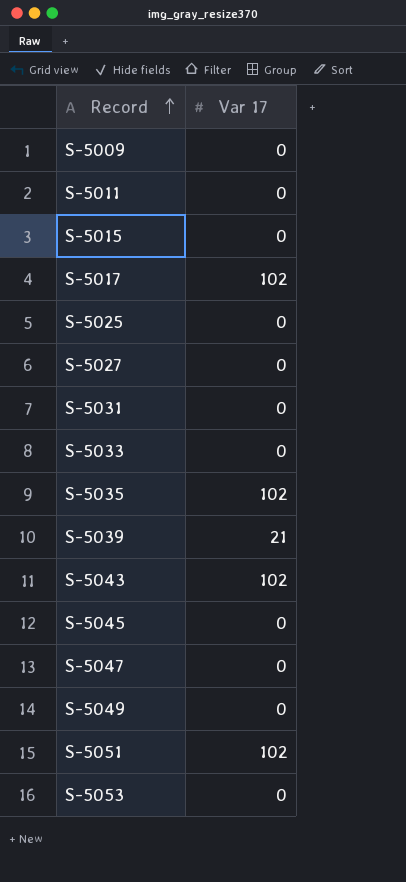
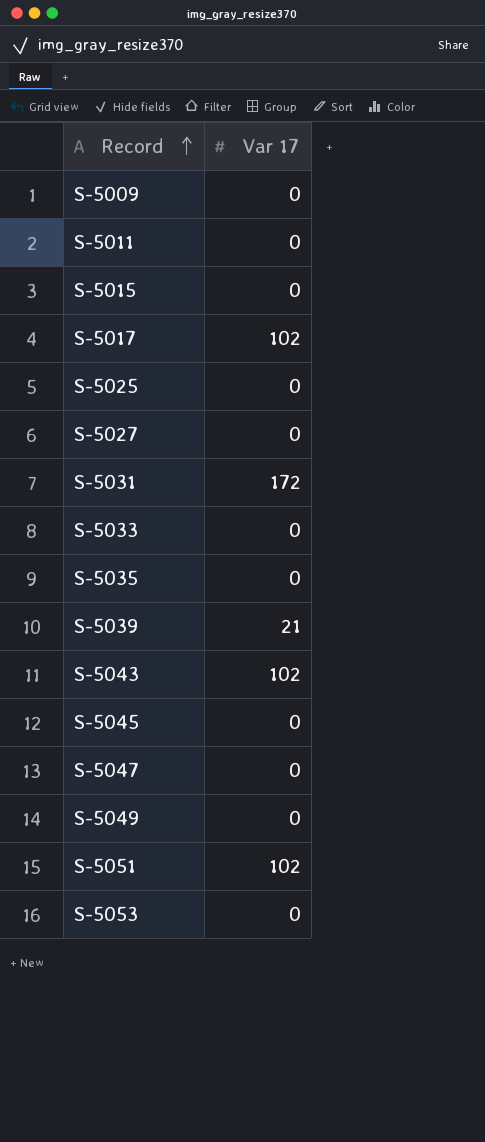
S-5031 | Var 17: 0 -> 172
S-5035 | Var 17: 102 -> 0

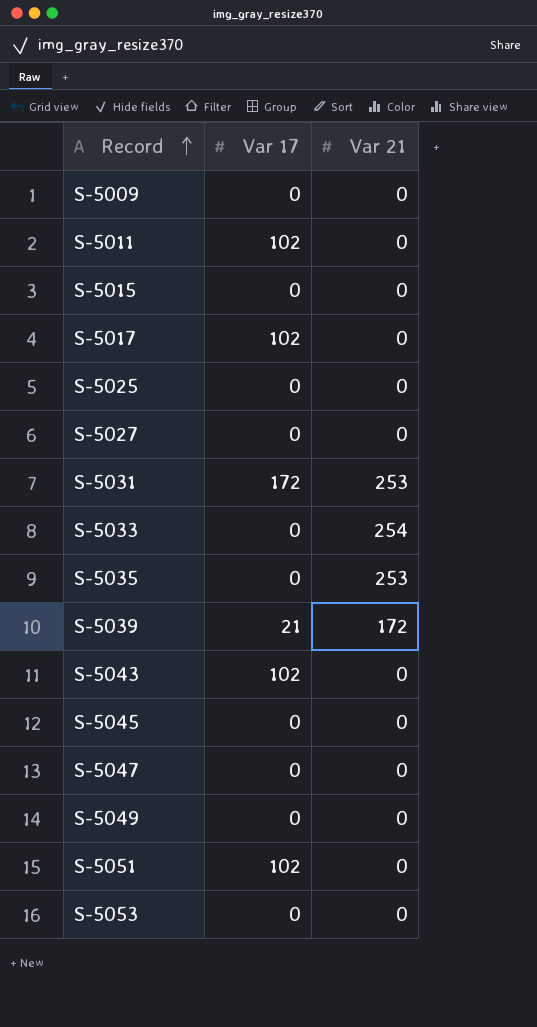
column Var 21 | position: none -> 3
S-5011 | Var 17: 0 -> 102

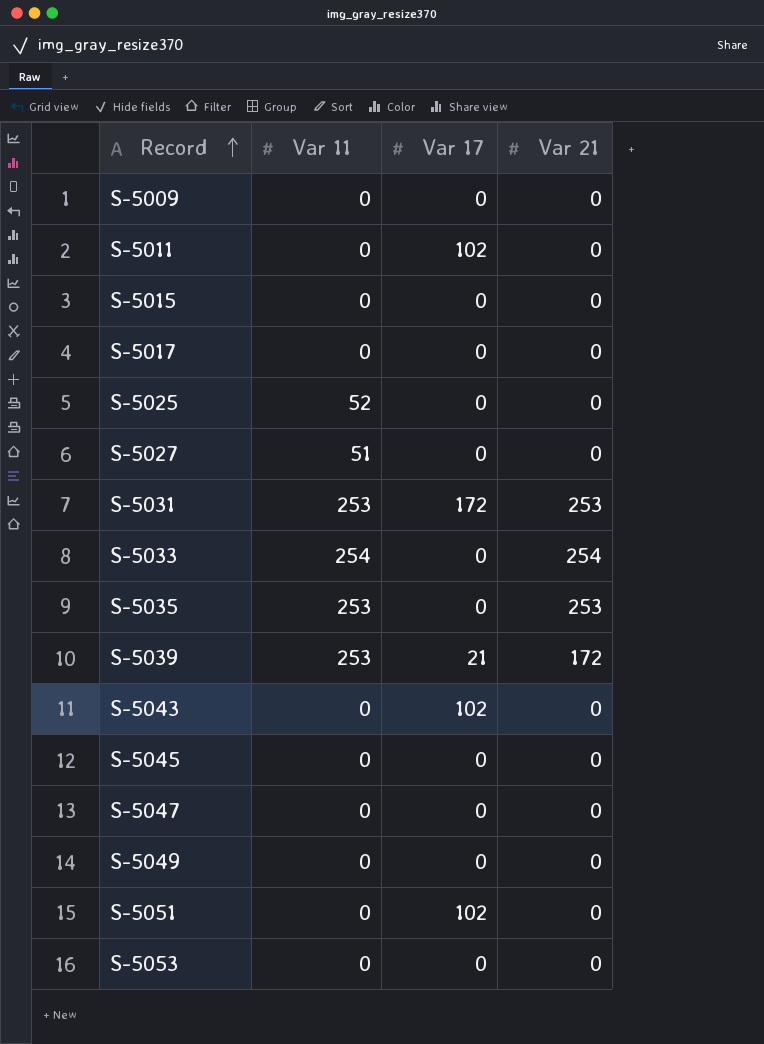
column Var 11 | position: none -> 2
S-5017 | Var 17: 102 -> 0

